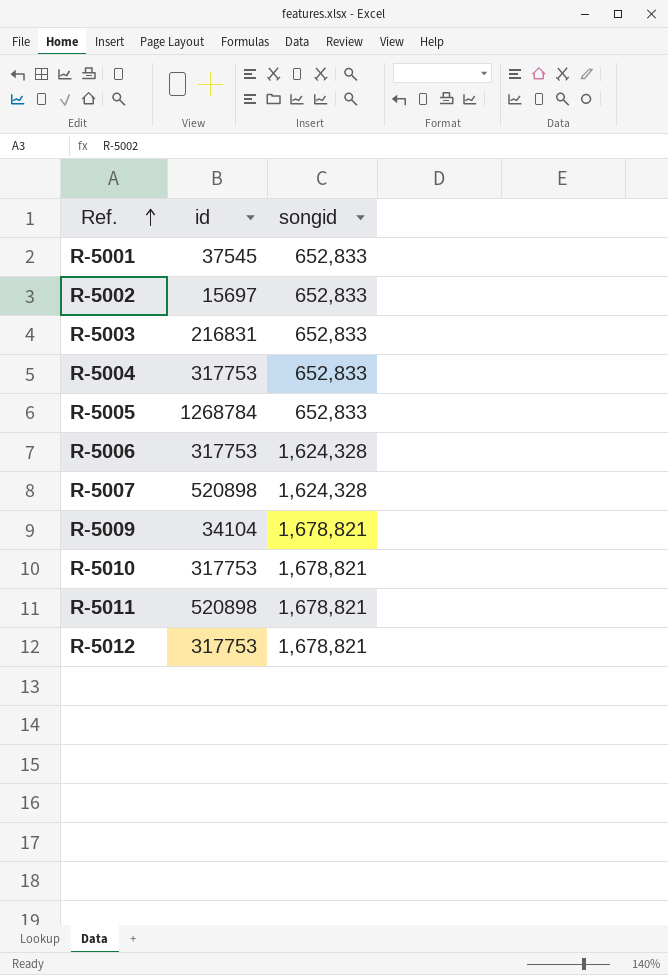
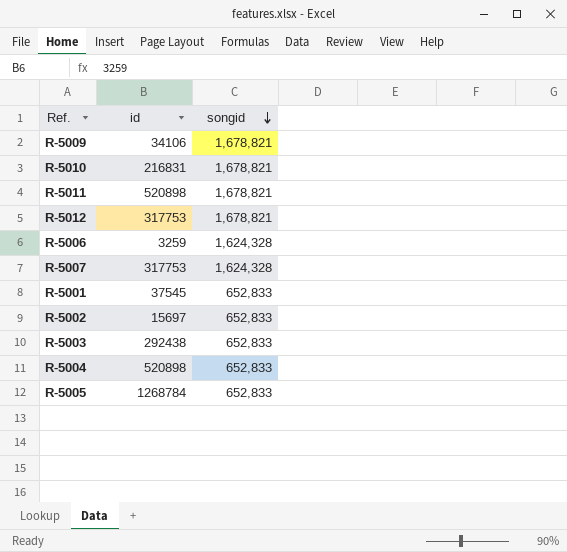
row order: Ref. ascending -> songid descending
R-5009 | id: 34104 -> 34106
R-5010 | id: 317753 -> 216831
R-5006 | id: 317753 -> 3259
R-5007 | id: 520898 -> 317753
R-5003 | id: 216831 -> 292438
R-5004 | id: 317753 -> 520898

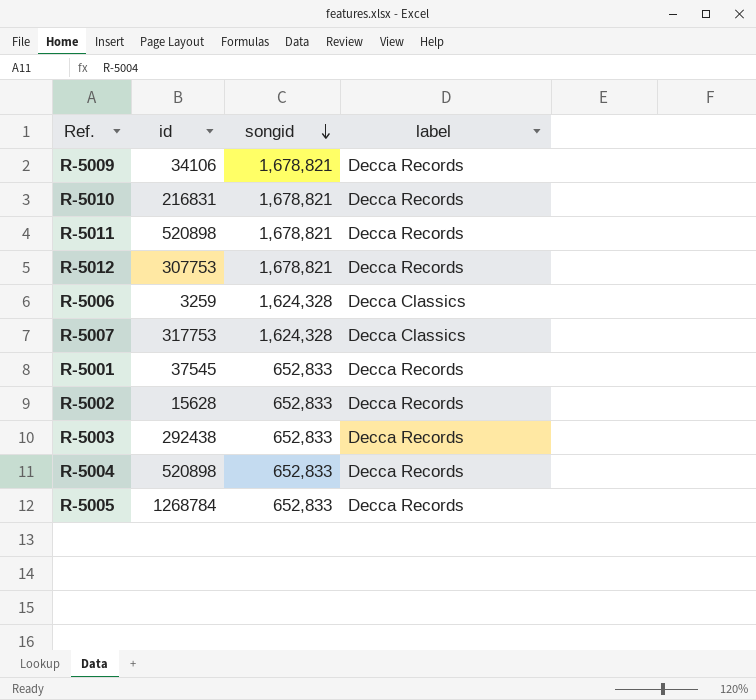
column label | position: none -> 4
R-5012 | id: 317753 -> 307753
R-5002 | id: 15697 -> 15628

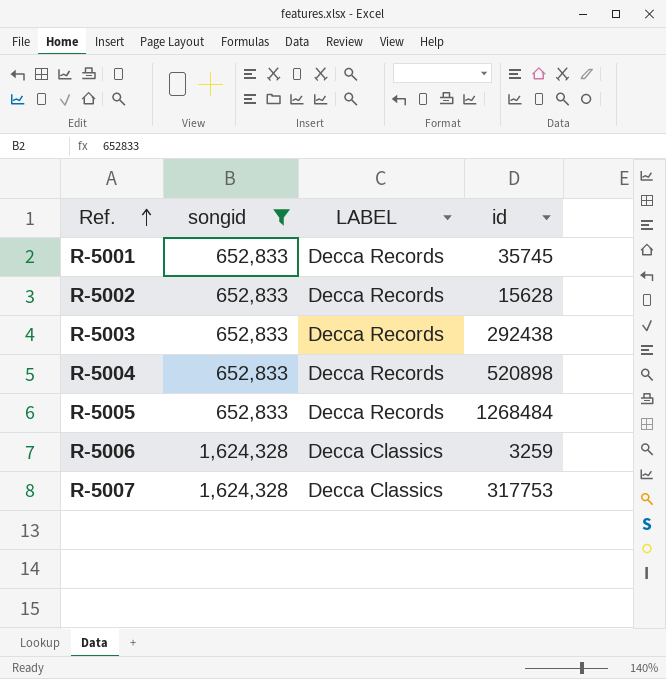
filter: none -> songid != 1,678,821
row order: songid descending -> Ref. ascending
column name: label -> LABEL
column id | position: 2 -> 4
R-5001 | id: 37545 -> 35745
R-5005 | id: 1268784 -> 1268484

